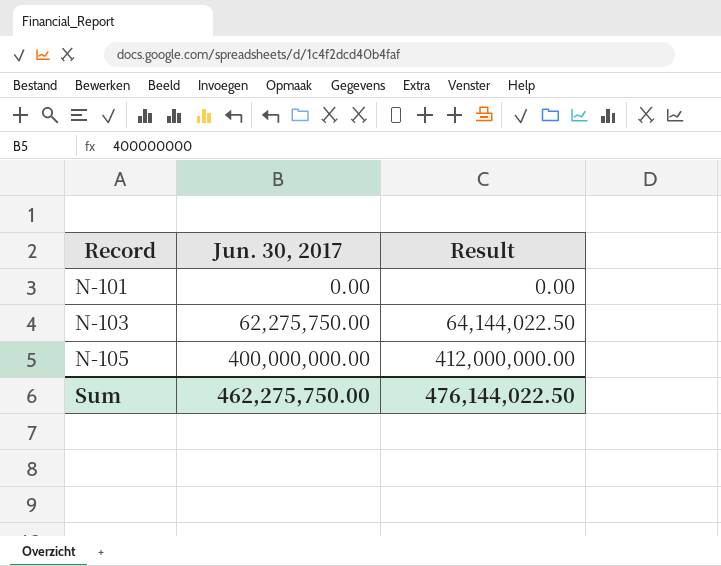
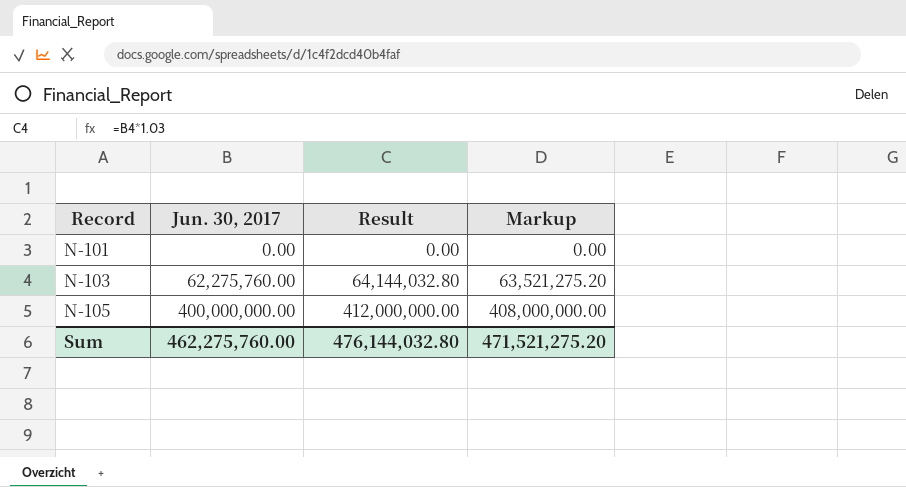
column Markup | formula: none -> [Jun. 30, 2017] * 1.02
N-103 | Jun. 30, 2017: 62,275,750.00 -> 62,275,760.00
N-103 | Result: 64,144,022.50 -> 64,144,032.80
Sum | Jun. 30, 2017: 462,275,750.00 -> 462,275,760.00
Sum | Result: 476,144,022.50 -> 476,144,032.80

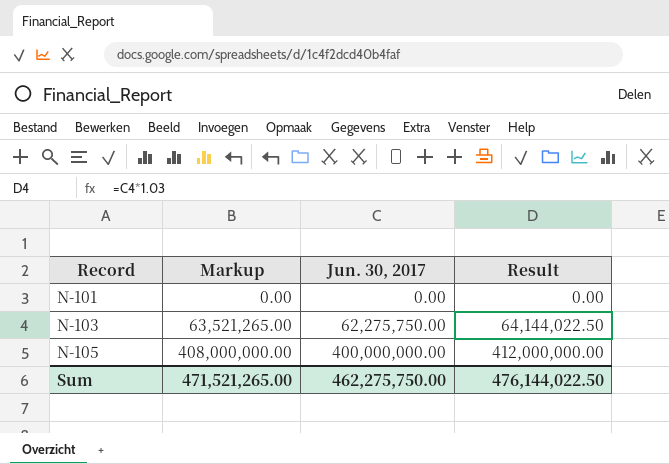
column Markup | position: 4 -> 2
N-103 | Markup: 63,521,275.20 -> 63,521,265.00
N-103 | Jun. 30, 2017: 62,275,760.00 -> 62,275,750.00
N-103 | Result: 64,144,032.80 -> 64,144,022.50
Sum | Markup: 471,521,275.20 -> 471,521,265.00
Sum | Jun. 30, 2017: 462,275,760.00 -> 462,275,750.00
Sum | Result: 476,144,032.80 -> 476,144,022.50

